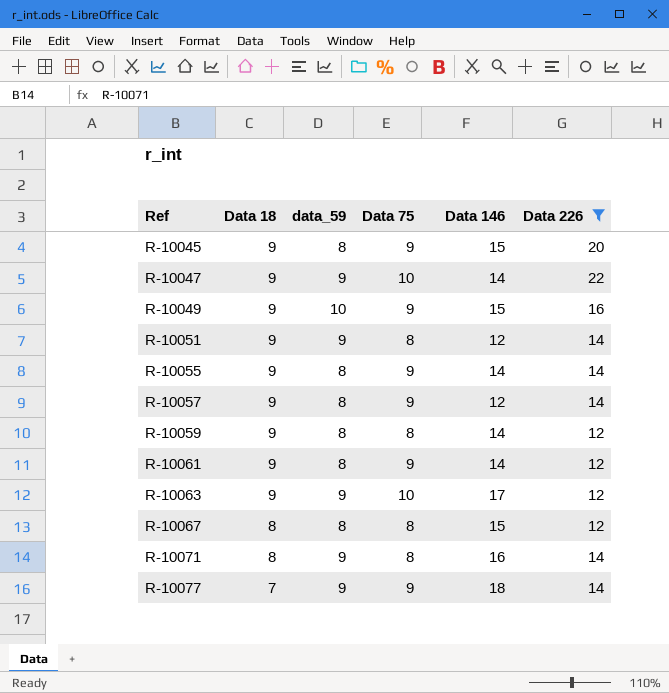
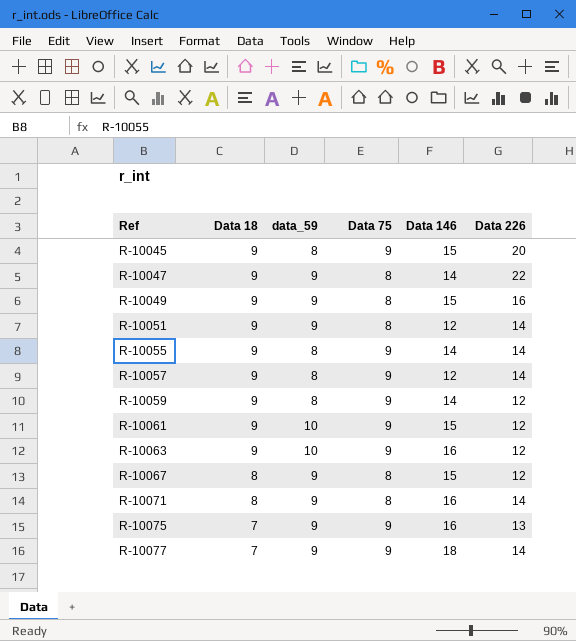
filter: Data 226 != 13 -> none
R-10047 | Data 75: 10 -> 8
R-10049 | data_59: 10 -> 9
R-10049 | Data 75: 9 -> 8
R-10059 | Data 75: 8 -> 9
R-10061 | data_59: 8 -> 10
R-10061 | Data 146: 14 -> 15
R-10063 | data_59: 9 -> 10
R-10063 | Data 75: 10 -> 9
R-10063 | Data 146: 17 -> 16
R-10067 | data_59: 8 -> 9

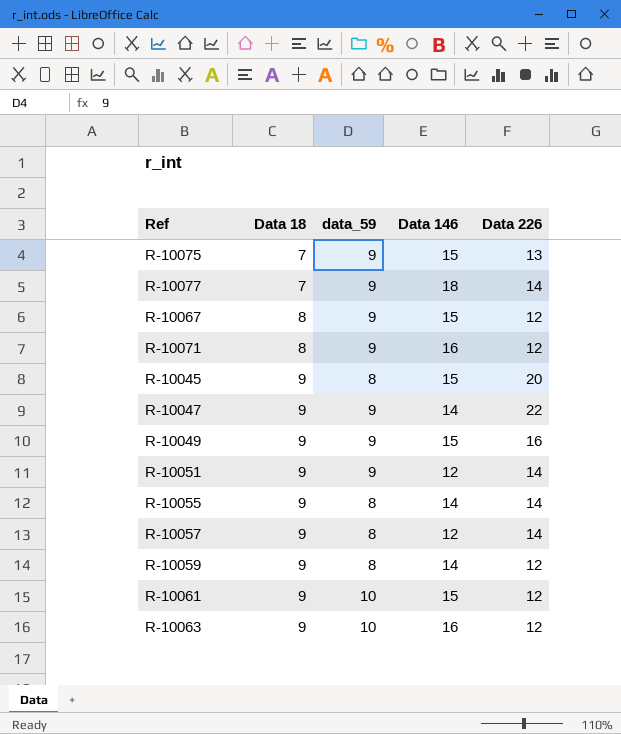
row order: Ref ascending -> Data 18 ascending
column Data 75 | position: 4 -> none
R-10075 | Data 146: 16 -> 15
R-10071 | Data 226: 14 -> 12

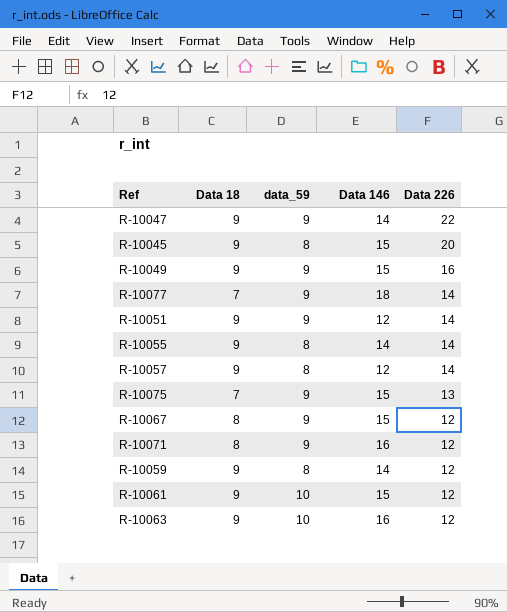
row order: Data 18 ascending -> Data 226 descending

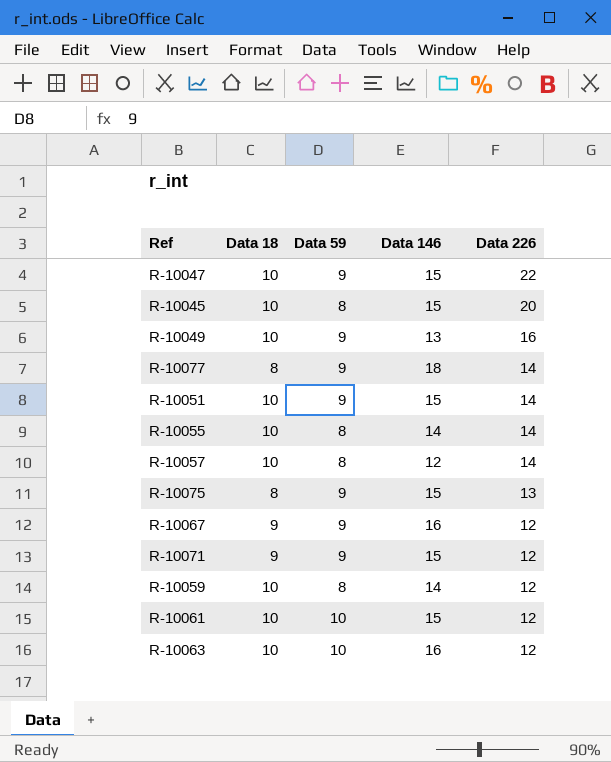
column name: data_59 -> Data 59
R-10047 | Data 18: 9 -> 10
R-10047 | Data 146: 14 -> 15
R-10045 | Data 18: 9 -> 10
R-10049 | Data 18: 9 -> 10
R-10049 | Data 146: 15 -> 13
R-10077 | Data 18: 7 -> 8
R-10051 | Data 18: 9 -> 10
R-10051 | Data 146: 12 -> 15
R-10055 | Data 18: 9 -> 10
R-10057 | Data 18: 9 -> 10
R-10075 | Data 18: 7 -> 8
R-10067 | Data 18: 8 -> 9
R-10067 | Data 146: 15 -> 16
R-10071 | Data 18: 8 -> 9
R-10071 | Data 146: 16 -> 15
R-10059 | Data 18: 9 -> 10
R-10061 | Data 18: 9 -> 10
R-10063 | Data 18: 9 -> 10

